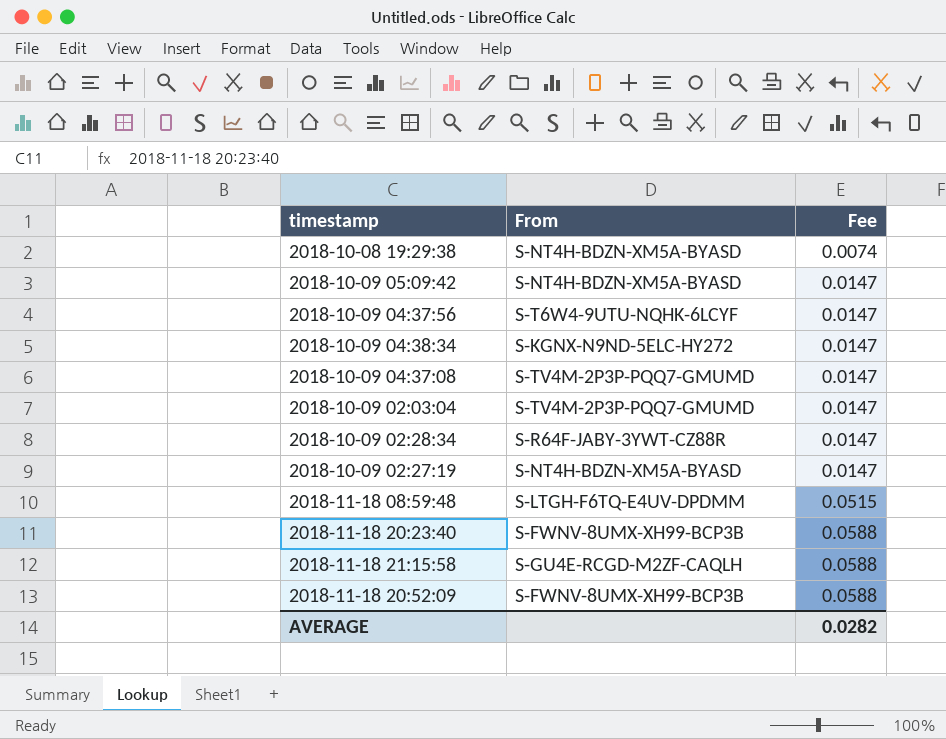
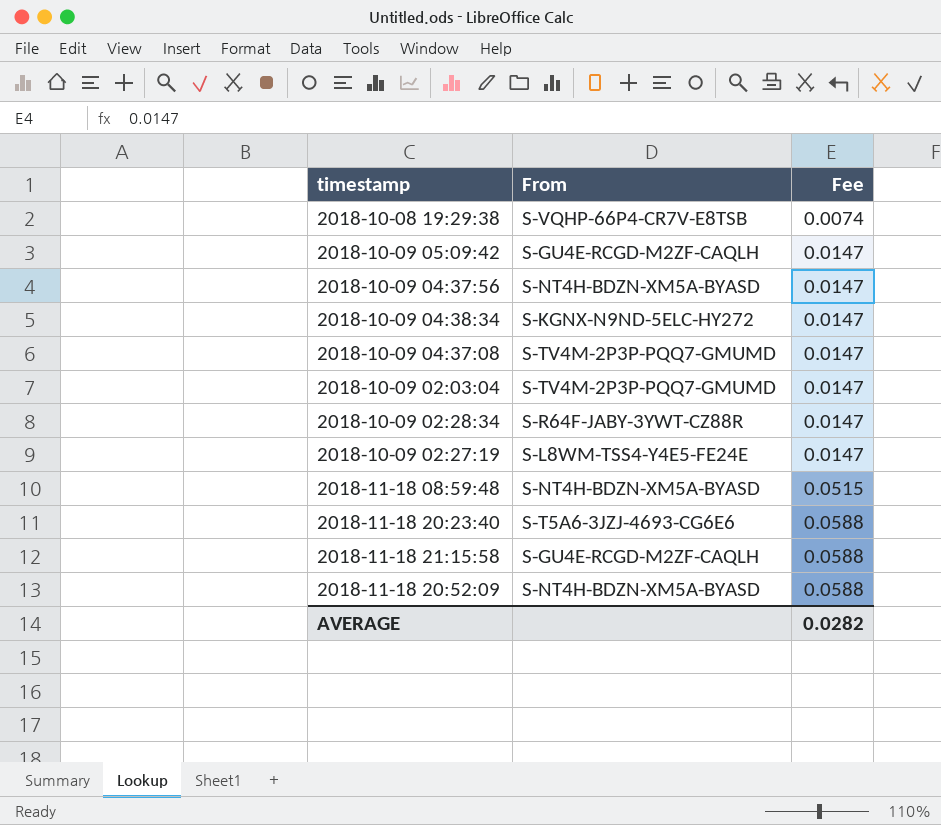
2018-10-08 19:29:38 | From: S-NT4H-BDZN-XM5A-BYASD -> S-VQHP-66P4-CR7V-E8TSB
2018-10-09 05:09:42 | From: S-NT4H-BDZN-XM5A-BYASD -> S-GU4E-RCGD-M2ZF-CAQLH
2018-10-09 04:37:56 | From: S-T6W4-9UTU-NQHK-6LCYF -> S-NT4H-BDZN-XM5A-BYASD
2018-10-09 02:27:19 | From: S-NT4H-BDZN-XM5A-BYASD -> S-L8WM-TSS4-Y4E5-FE24E
2018-11-18 08:59:48 | From: S-LTGH-F6TQ-E4UV-DPDMM -> S-NT4H-BDZN-XM5A-BYASD
2018-11-18 20:23:40 | From: S-FWNV-8UMX-XH99-BCP3B -> S-T5A6-3JZJ-4693-CG6E6
2018-11-18 20:52:09 | From: S-FWNV-8UMX-XH99-BCP3B -> S-NT4H-BDZN-XM5A-BYASD

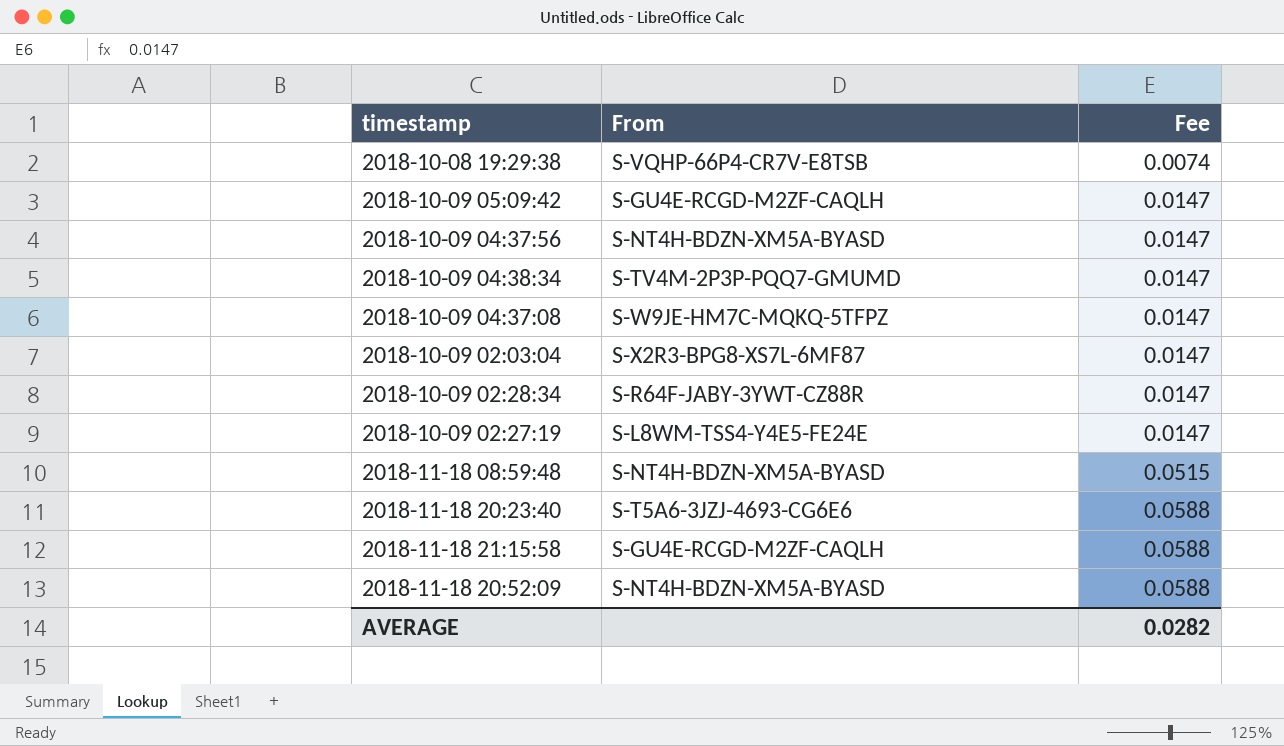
2018-10-09 04:38:34 | From: S-KGNX-N9ND-5ELC-HY272 -> S-TV4M-2P3P-PQQ7-GMUMD
2018-10-09 04:37:08 | From: S-TV4M-2P3P-PQQ7-GMUMD -> S-W9JE-HM7C-MQKQ-5TFPZ
2018-10-09 02:03:04 | From: S-TV4M-2P3P-PQQ7-GMUMD -> S-X2R3-BPG8-XS7L-6MF87

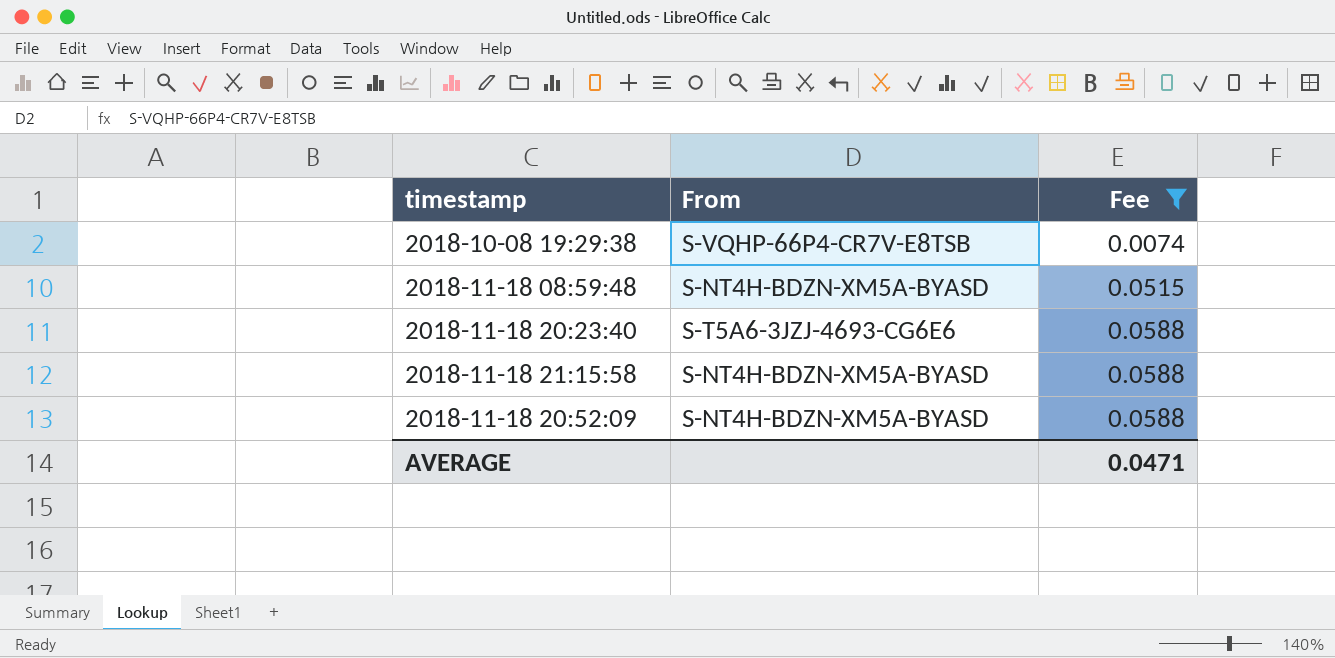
filter: none -> Fee != 0.0147
2018-11-18 21:15:58 | From: S-GU4E-RCGD-M2ZF-CAQLH -> S-NT4H-BDZN-XM5A-BYASD
AVERAGE | Fee: 0.0282 -> 0.0471

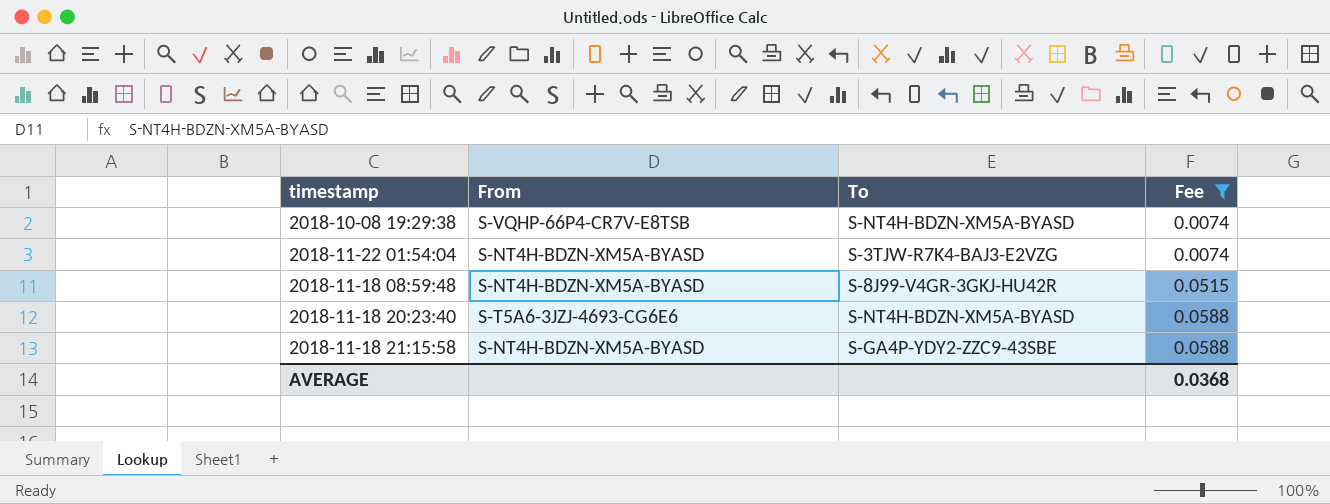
column To | position: none -> 3
row 2018-11-18 20:52:09: S-NT4H-BDZN-XM5A-BYASD | 0.0588 -> none
row 2018-11-22 01:54:04: none -> S-NT4H-BDZN-XM5A-BYASD | S-3TJW-R7K4-BAJ3-E2VZG | 0.0074
AVERAGE | Fee: 0.0471 -> 0.0368

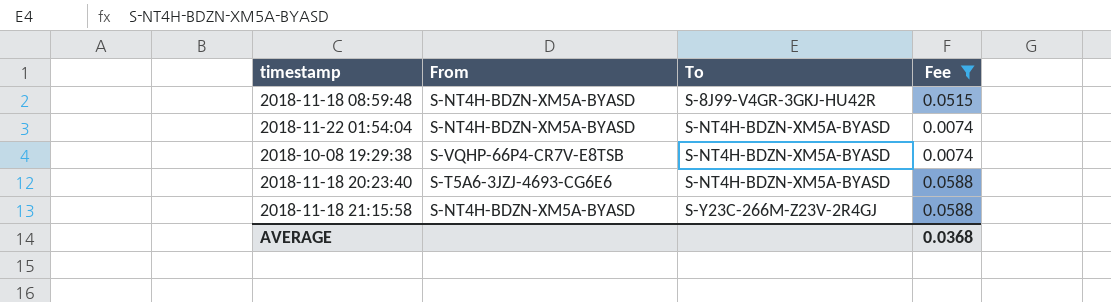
row order: Fee ascending -> To ascending
2018-11-22 01:54:04 | To: S-3TJW-R7K4-BAJ3-E2VZG -> S-NT4H-BDZN-XM5A-BYASD
2018-11-18 21:15:58 | To: S-GA4P-YDY2-ZZC9-43SBE -> S-Y23C-266M-Z23V-2R4GJ

